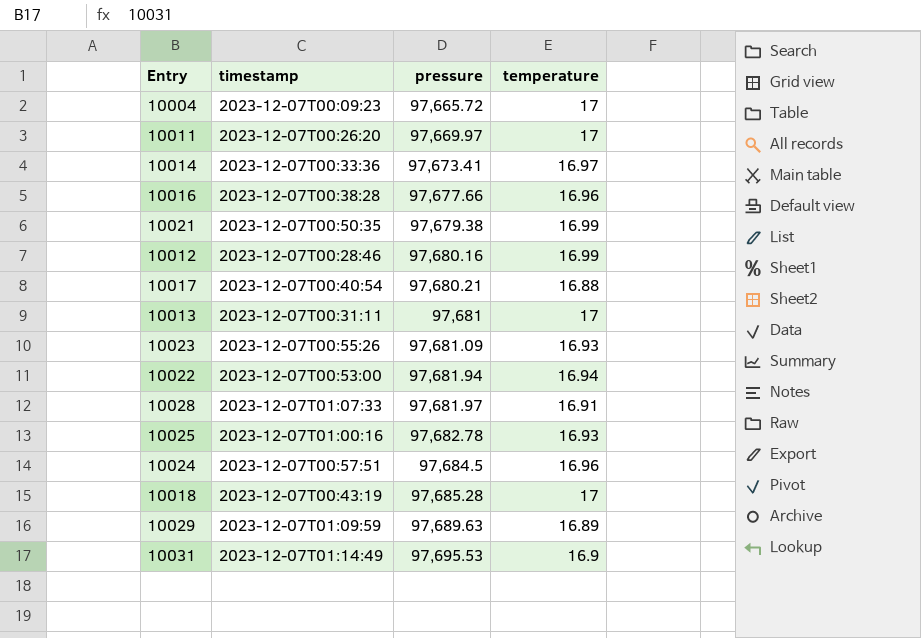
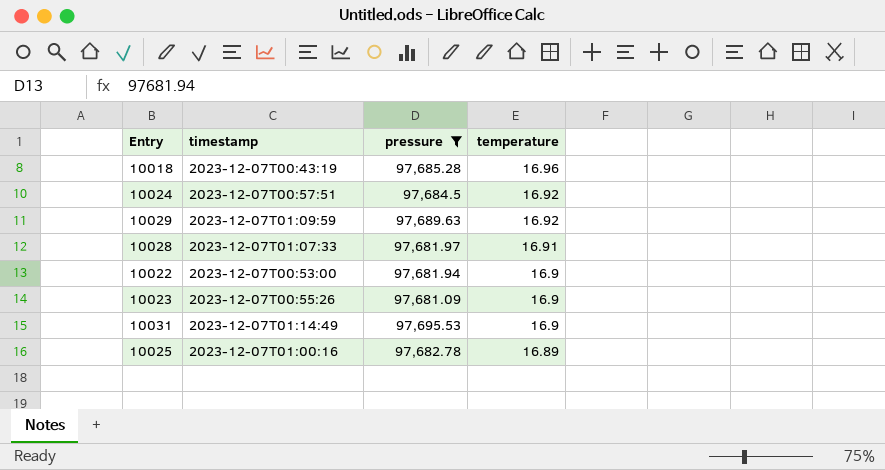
filter: none -> pressure >= 97,681.09
row order: pressure ascending -> temperature descending
10018 | temperature: 17 -> 16.96
10024 | temperature: 16.96 -> 16.92
10029 | temperature: 16.89 -> 16.92
10022 | temperature: 16.94 -> 16.9
10023 | temperature: 16.93 -> 16.9
10025 | temperature: 16.93 -> 16.89

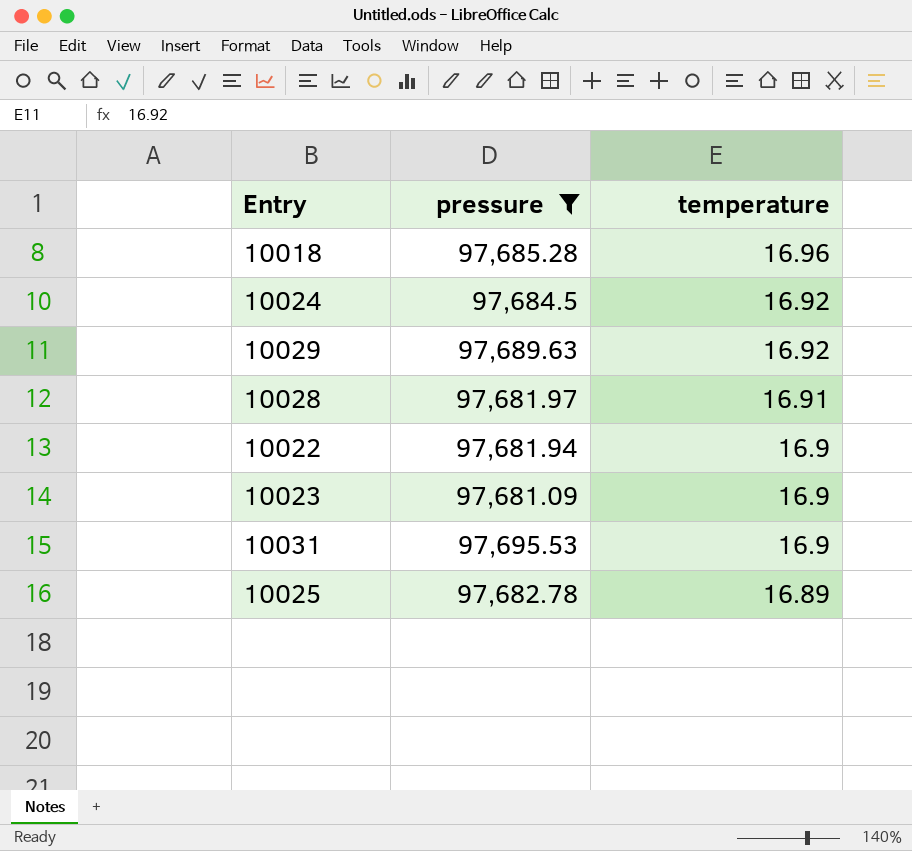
column timestamp | position: 2 -> none

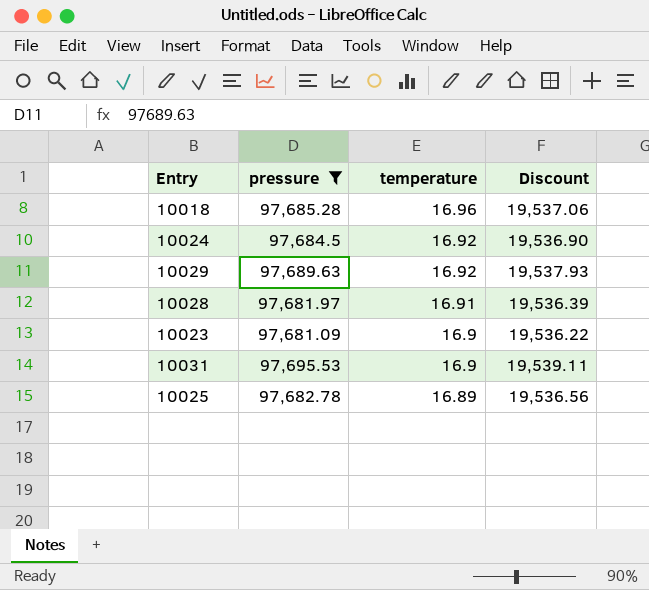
column Discount | formula: none -> [pressure] * 0.2
row 10022: 97,681.94 | 16.9 -> none

